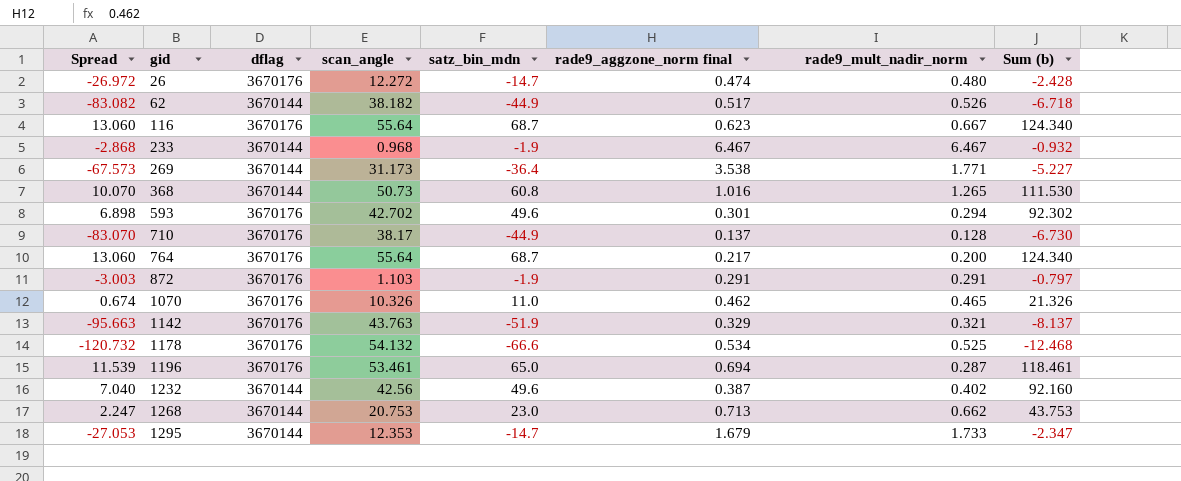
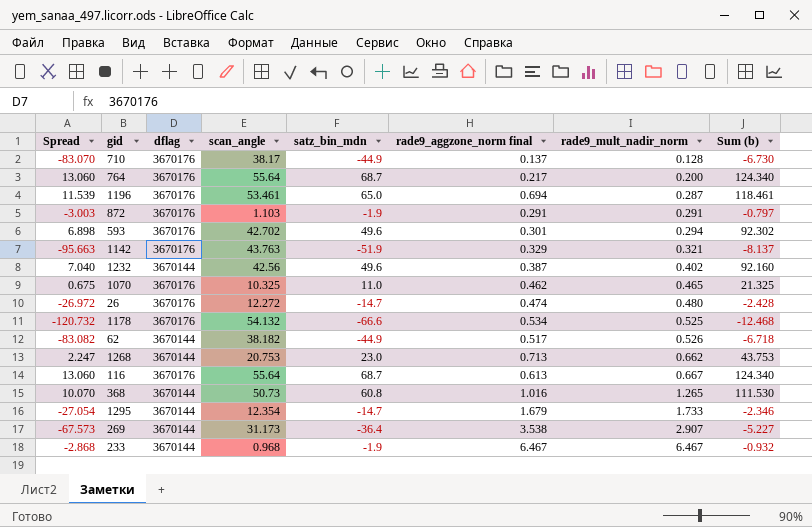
row order: gid ascending -> rade9_mult_nadir_norm ascending
1070 | Spread: 0.674 -> 0.675
1070 | scan_angle: 10.326 -> 10.325
1070 | Sum (b): 21.326 -> 21.325
116 | rade9_aggzone_norm final: 0.623 -> 0.613
1295 | Spread: -27.053 -> -27.054
1295 | scan_angle: 12.353 -> 12.354
1295 | Sum (b): -2.347 -> -2.346
269 | rade9_mult_nadir_norm: 1.771 -> 2.907

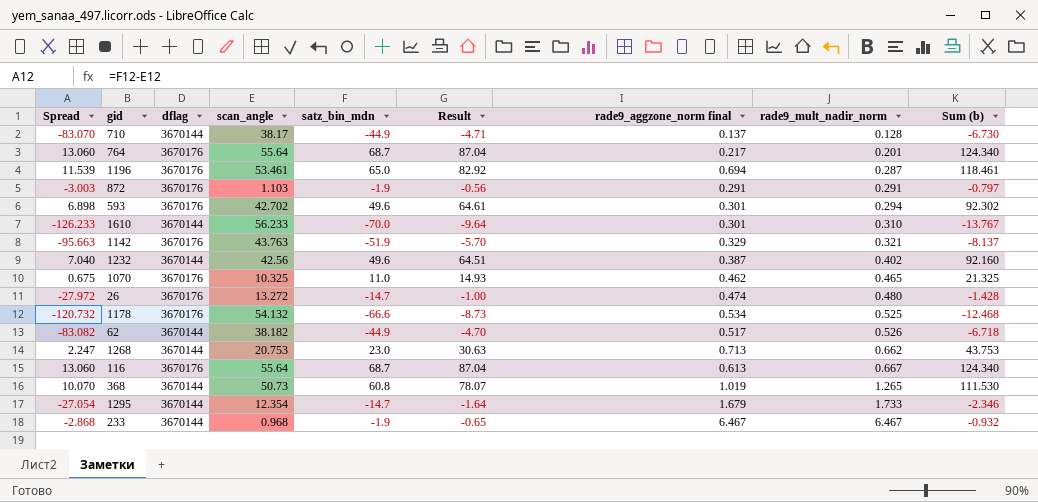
column Result | formula: none -> [Sum (b)] * 0.7
row 269: -67.573 | 3670144 | 31.173 | -36.4 | 3.538 | 2.907 | -5.227 -> none
710 | dflag: 3670176 -> 3670144
764 | rade9_mult_nadir_norm: 0.200 -> 0.201
row 1610: none -> -126.233 | 3670144 | 56.233 | -70.0 | -9.64 | 0.301 | 0.310 | -13.767
26 | Spread: -26.972 -> -27.972
26 | scan_angle: 12.272 -> 13.272
26 | Sum (b): -2.428 -> -1.428
368 | rade9_aggzone_norm final: 1.016 -> 1.019

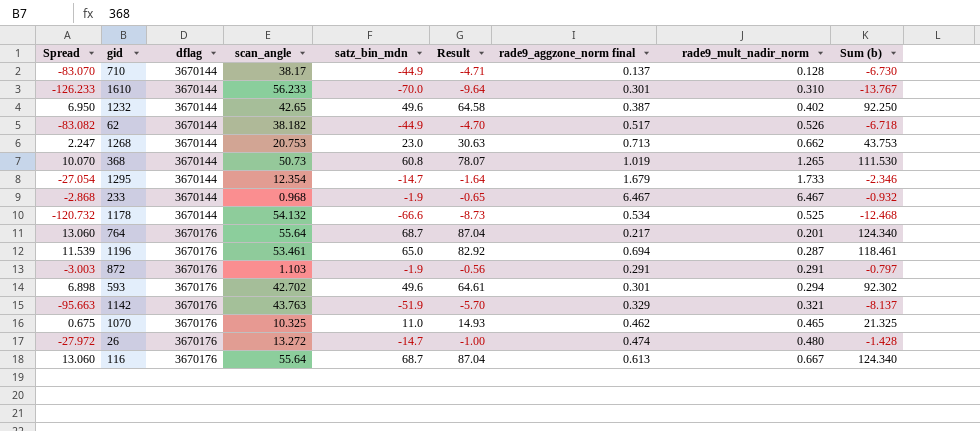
row order: rade9_mult_nadir_norm ascending -> dflag ascending
1232 | Spread: 7.040 -> 6.950
1232 | scan_angle: 42.56 -> 42.65
1232 | Result: 64.51 -> 64.58
1232 | Sum (b): 92.160 -> 92.250
1178 | dflag: 3670176 -> 3670144

